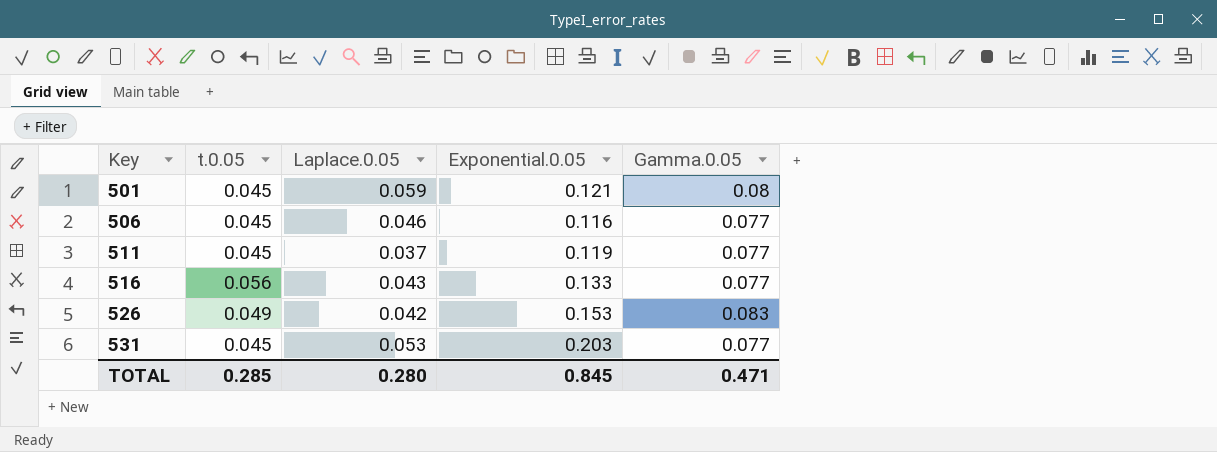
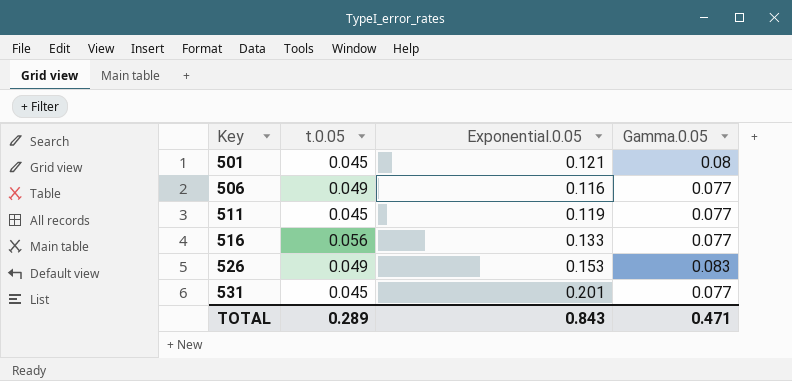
column Laplace.0.05 | position: 3 -> none
506 | t.0.05: 0.045 -> 0.049
531 | Exponential.0.05: 0.203 -> 0.201
TOTAL | t.0.05: 0.285 -> 0.289
TOTAL | Exponential.0.05: 0.845 -> 0.843

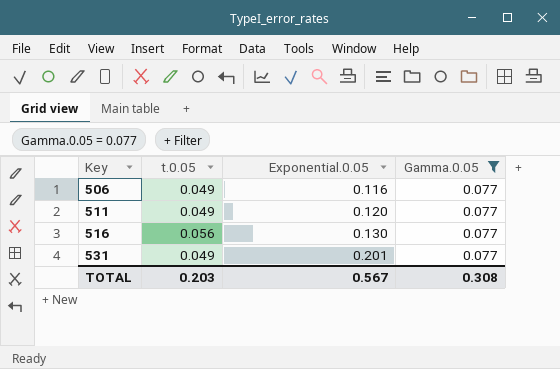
filter: none -> Gamma.0.05 = 0.077
511 | t.0.05: 0.045 -> 0.049
511 | Exponential.0.05: 0.119 -> 0.120
516 | Exponential.0.05: 0.133 -> 0.130
531 | t.0.05: 0.045 -> 0.049
TOTAL | t.0.05: 0.289 -> 0.203
TOTAL | Exponential.0.05: 0.843 -> 0.567
TOTAL | Gamma.0.05: 0.471 -> 0.308

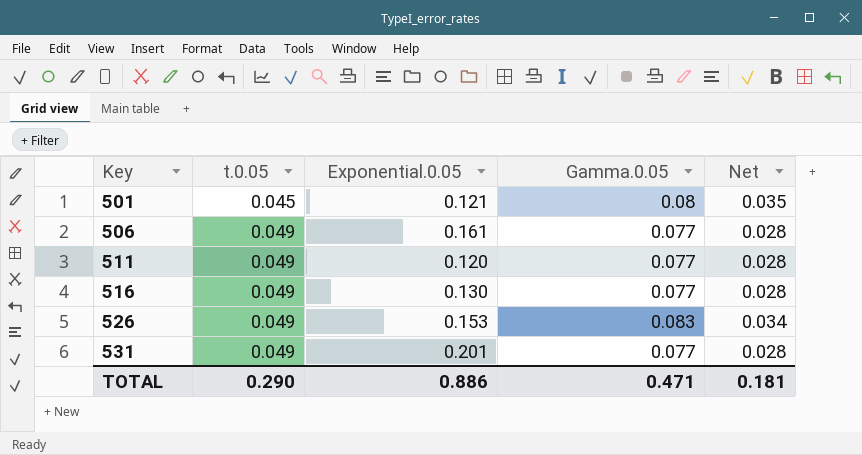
filter: Gamma.0.05 = 0.077 -> none
column Net | formula: none -> [Gamma.0.05] - [t.0.05]
506 | Exponential.0.05: 0.116 -> 0.161
516 | t.0.05: 0.056 -> 0.049
TOTAL | t.0.05: 0.203 -> 0.290
TOTAL | Exponential.0.05: 0.567 -> 0.886
TOTAL | Gamma.0.05: 0.308 -> 0.471

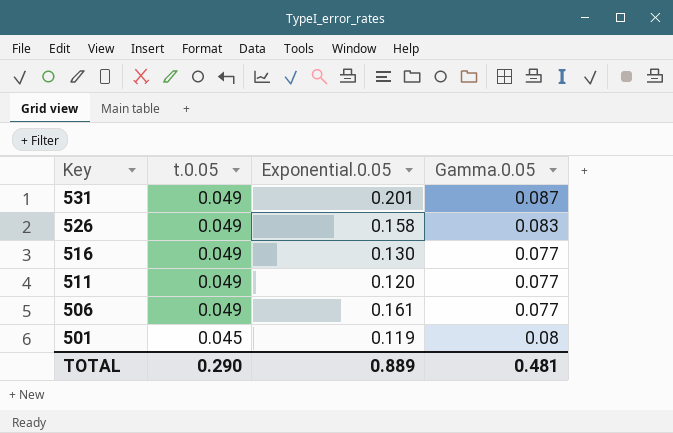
row order: Key ascending -> Key descending
column Net | formula: [Gamma.0.05] - [t.0.05] -> none
531 | Gamma.0.05: 0.077 -> 0.087
526 | Exponential.0.05: 0.153 -> 0.158
501 | Exponential.0.05: 0.121 -> 0.119
TOTAL | Exponential.0.05: 0.886 -> 0.889
TOTAL | Gamma.0.05: 0.471 -> 0.481

